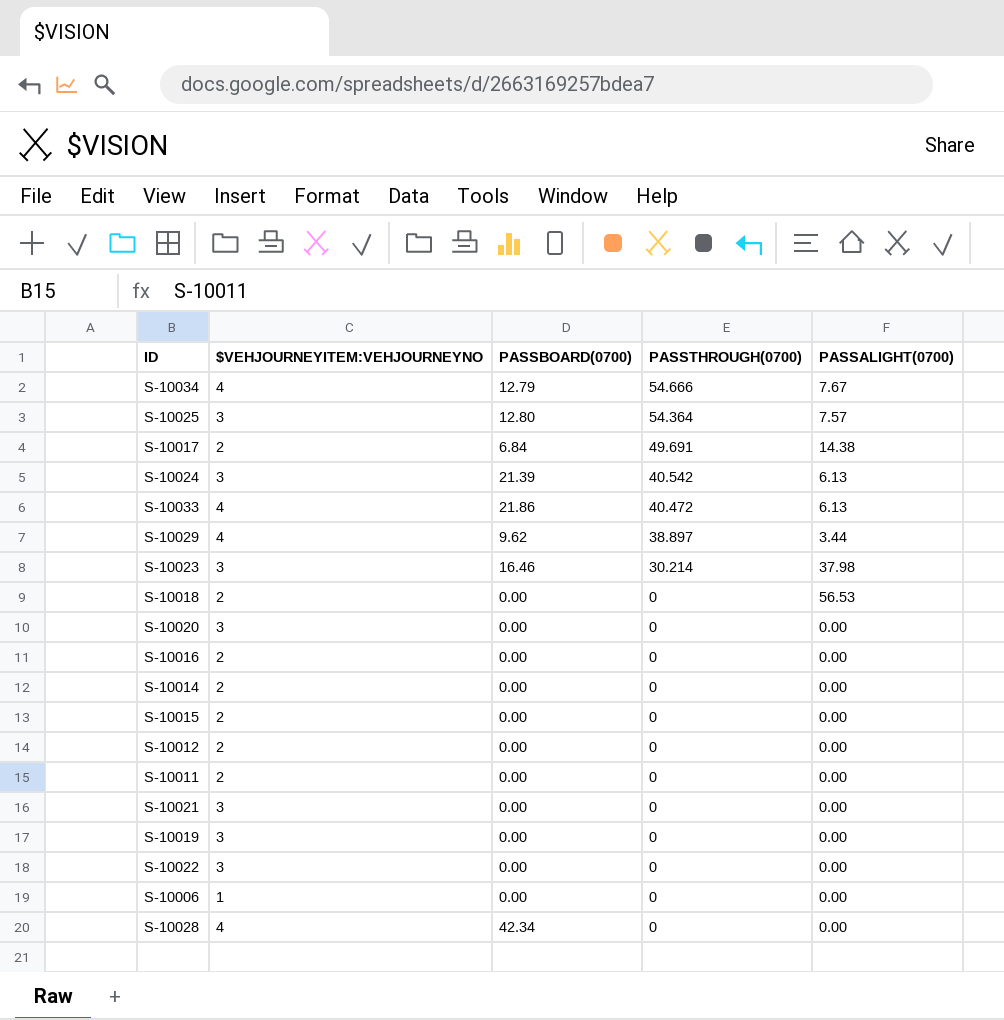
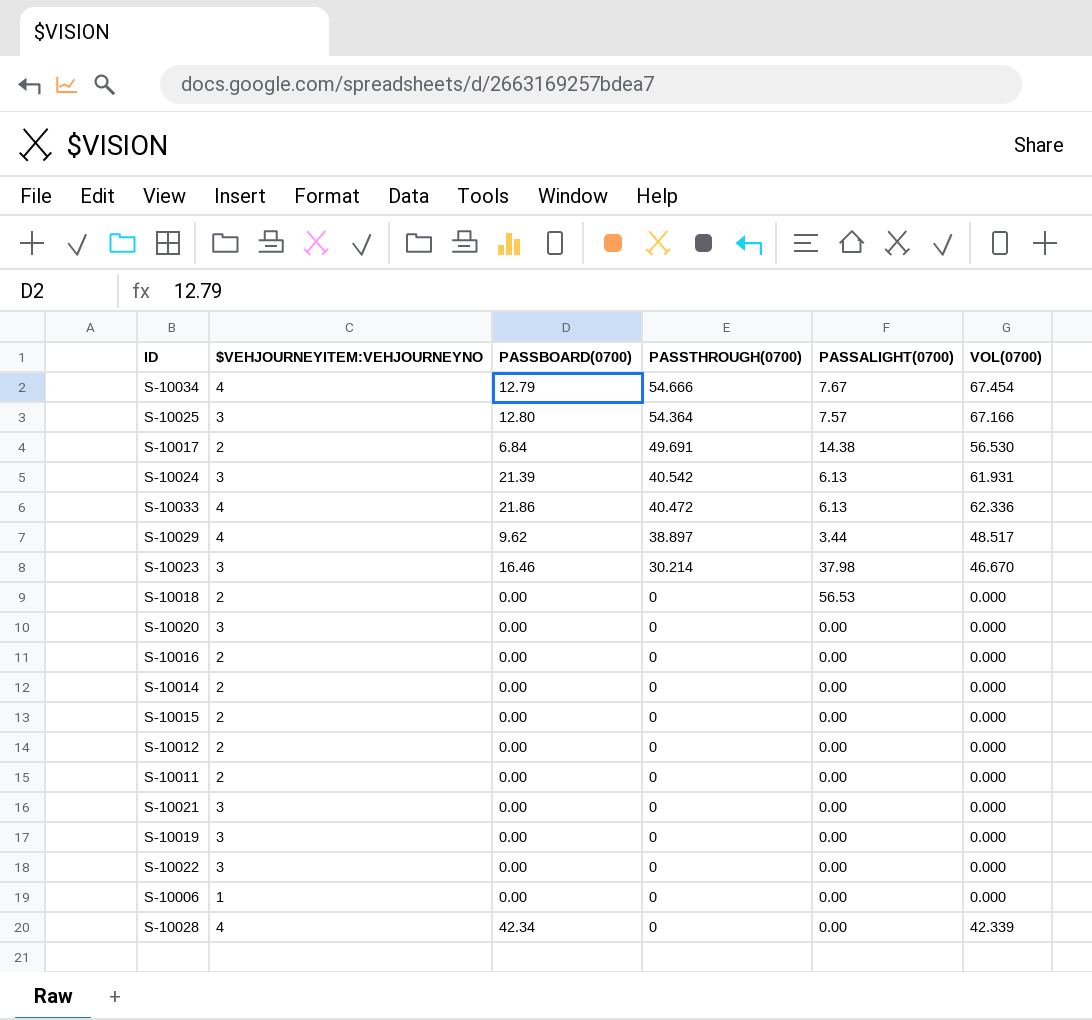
column VOL(0700) | position: none -> 6

